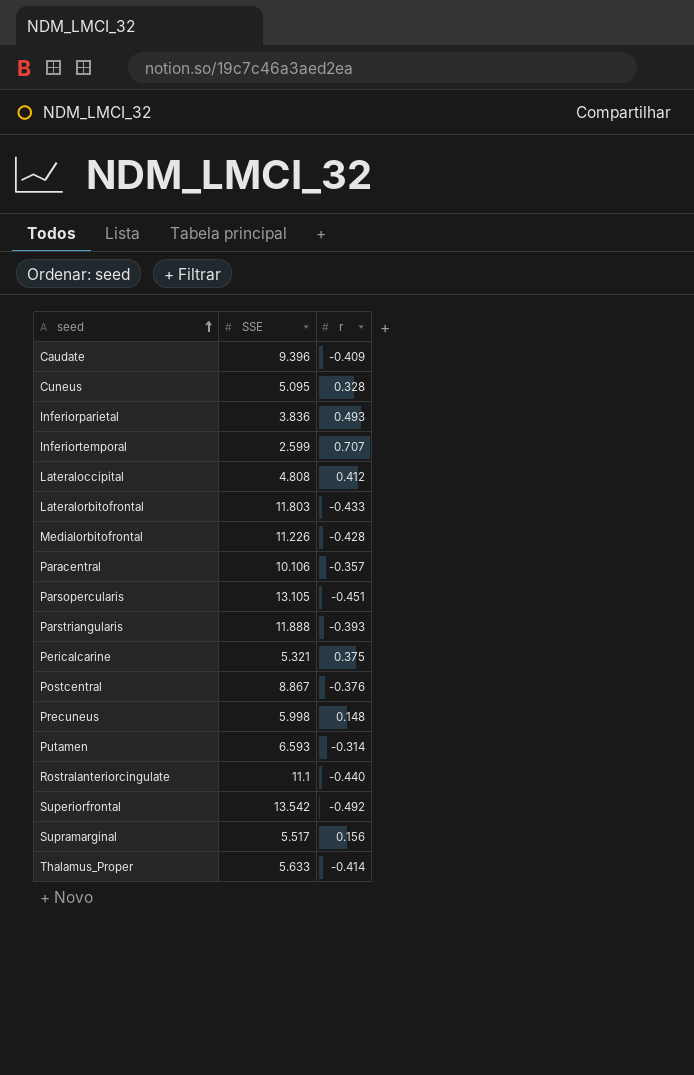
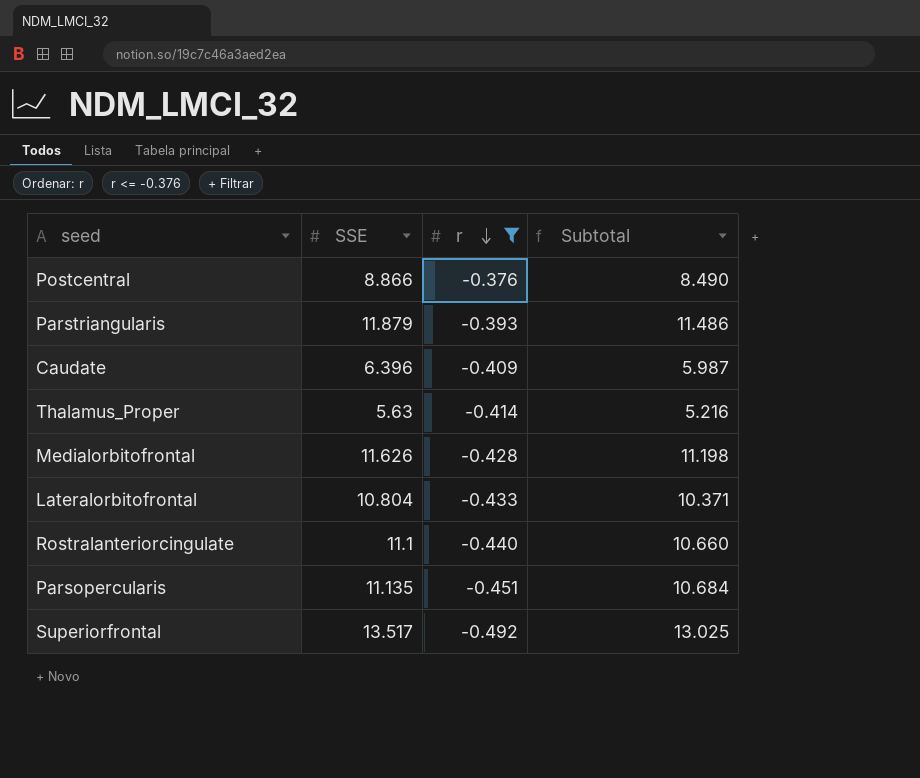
filter: none -> r <= -0.376
row order: seed ascending -> r descending
column Subtotal | formula: none -> [SSE] + [r]
Postcentral | SSE: 8.867 -> 8.866
Parstriangularis | SSE: 11.888 -> 11.879
Caudate | SSE: 9.396 -> 6.396
Thalamus_Proper | SSE: 5.633 -> 5.63
Medialorbitofrontal | SSE: 11.226 -> 11.626
Lateralorbitofrontal | SSE: 11.803 -> 10.804
Parsopercularis | SSE: 13.105 -> 11.135
Superiorfrontal | SSE: 13.542 -> 13.517

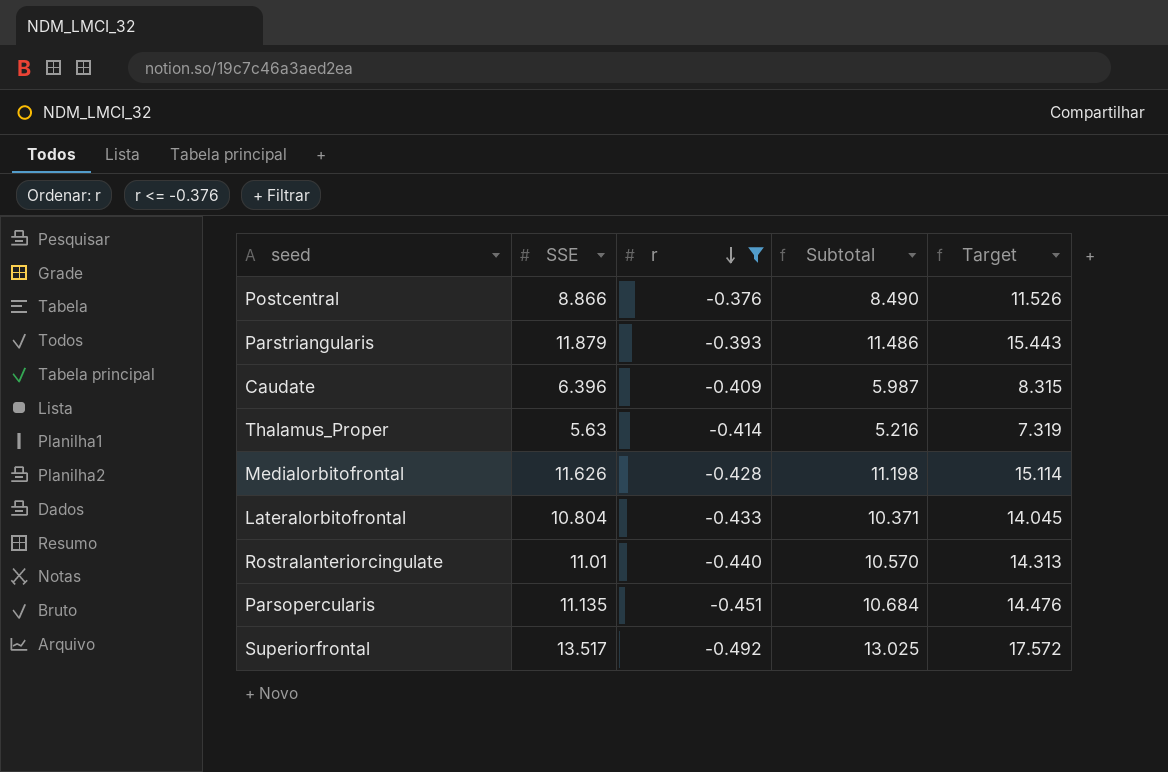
column Target | formula: none -> [SSE] * 1.3
Rostralanteriorcingulate | SSE: 11.1 -> 11.01
Rostralanteriorcingulate | Subtotal: 10.660 -> 10.570

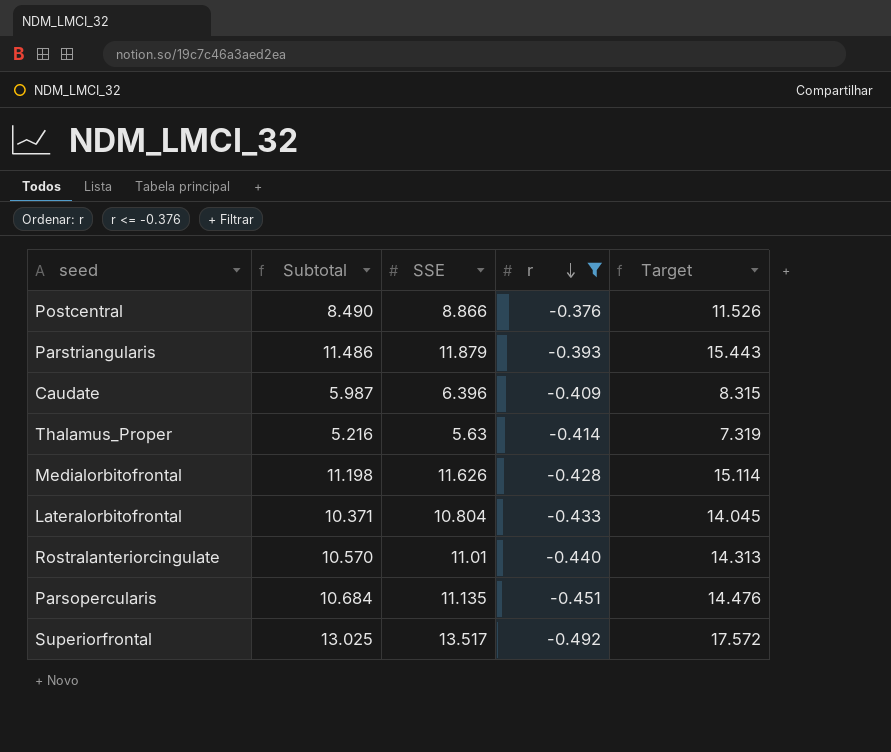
column Subtotal | position: 4 -> 2

